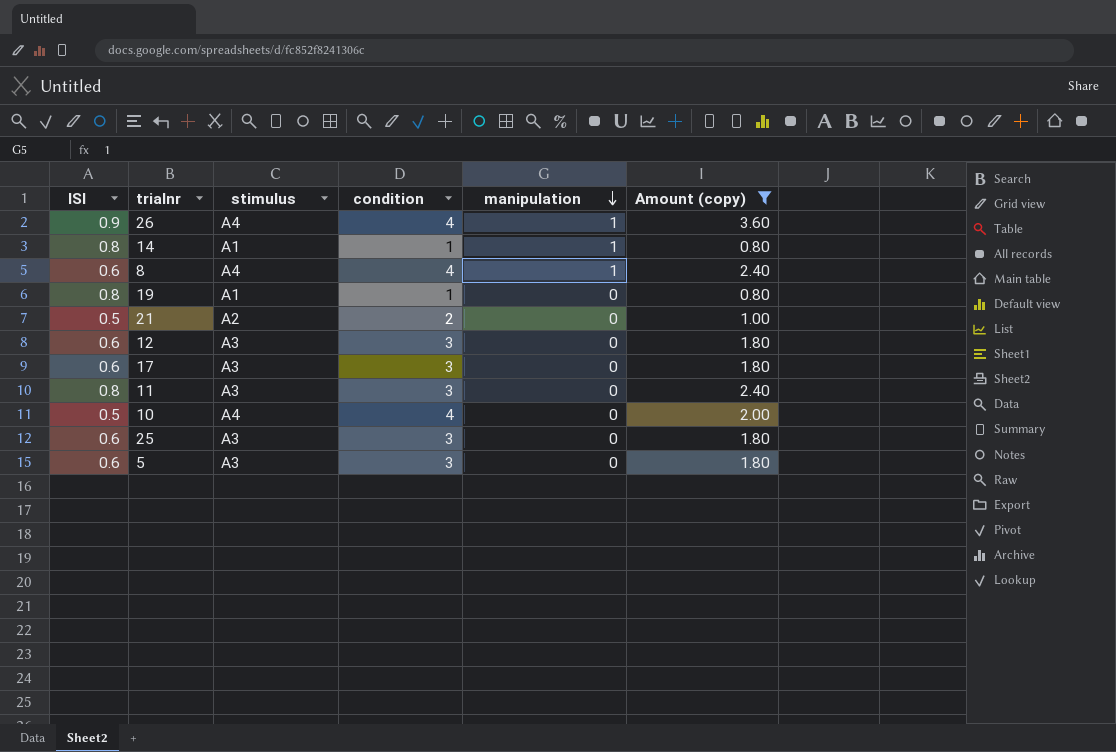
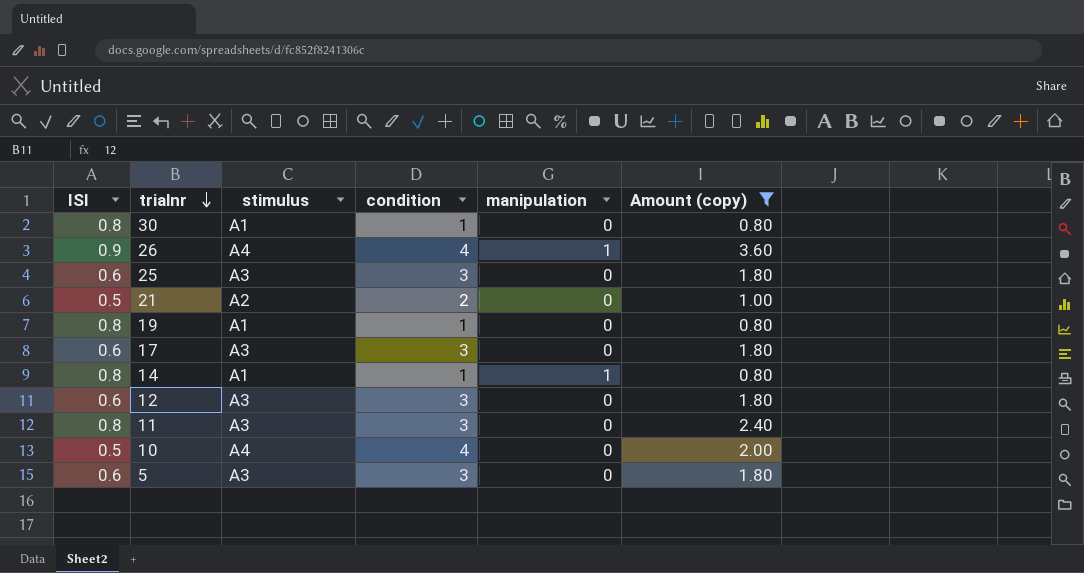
row order: manipulation descending -> trialnr descending
row 8: 0.6 | A4 | 4 | 1 | 2.40 -> none
row 30: none -> 0.8 | A1 | 1 | 0 | 0.80

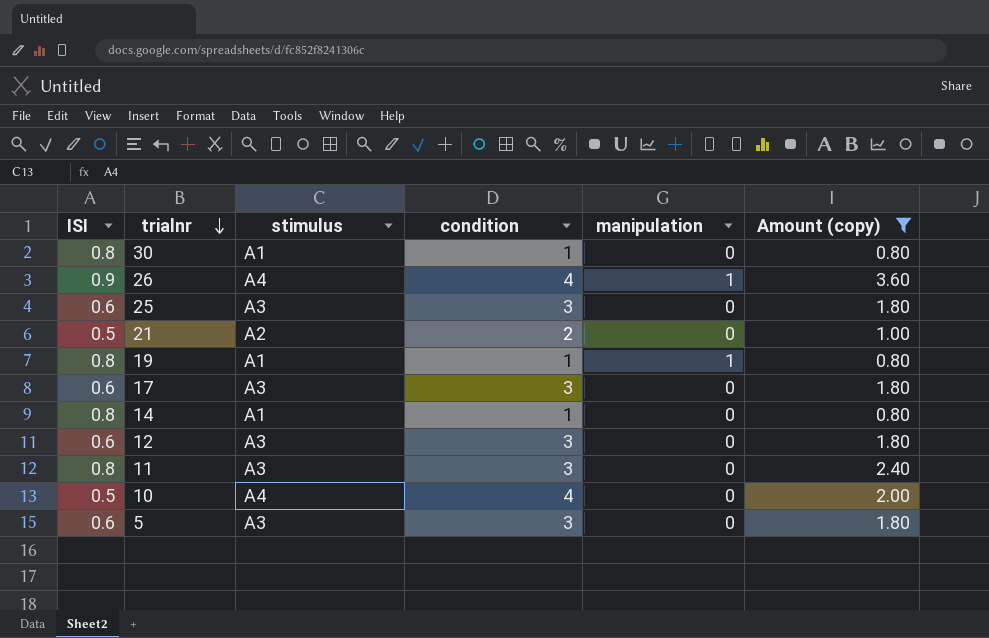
19 | manipulation: 0 -> 1
14 | manipulation: 1 -> 0

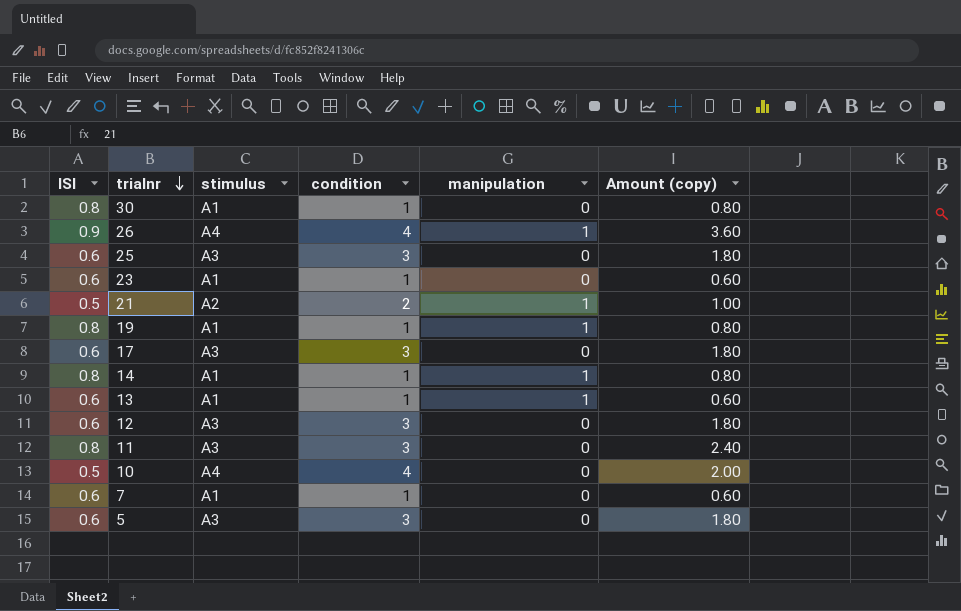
filter: Amount (copy) != 0.60 -> none
21 | manipulation: 0 -> 1
14 | manipulation: 0 -> 1

